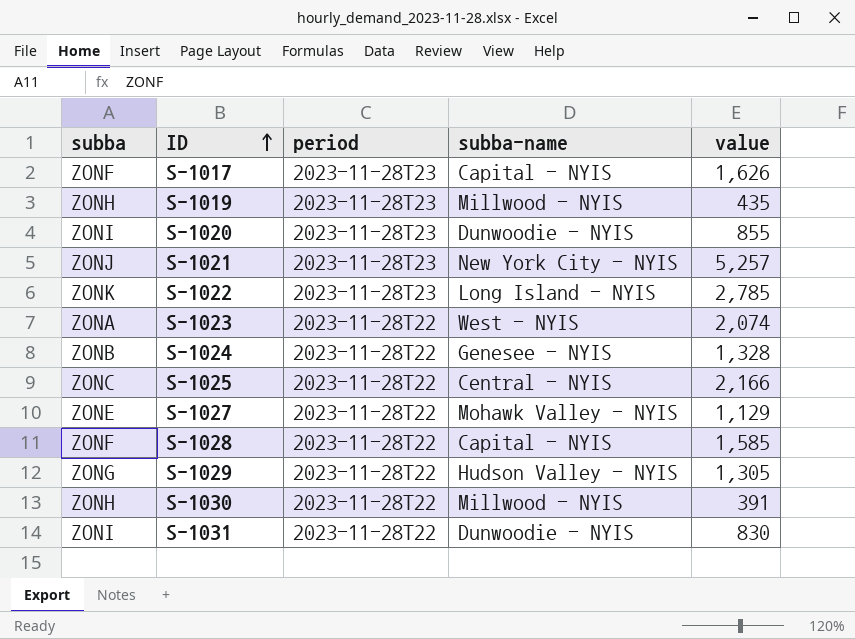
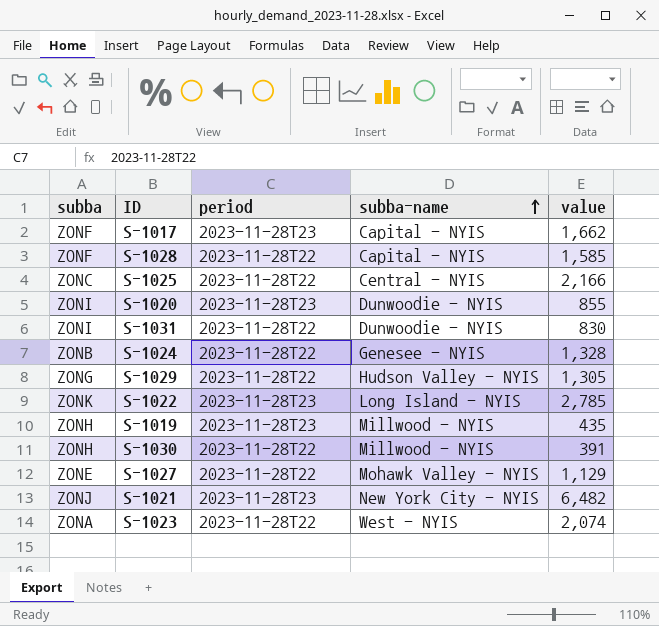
row order: ID ascending -> subba-name ascending
S-1017 | value: 1,626 -> 1,662
S-1021 | value: 5,257 -> 6,482

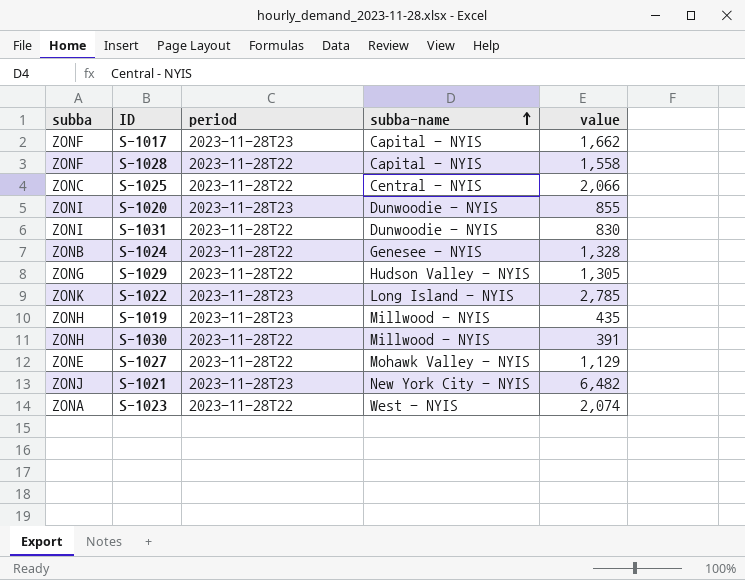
S-1028 | value: 1,585 -> 1,558
S-1025 | value: 2,166 -> 2,066

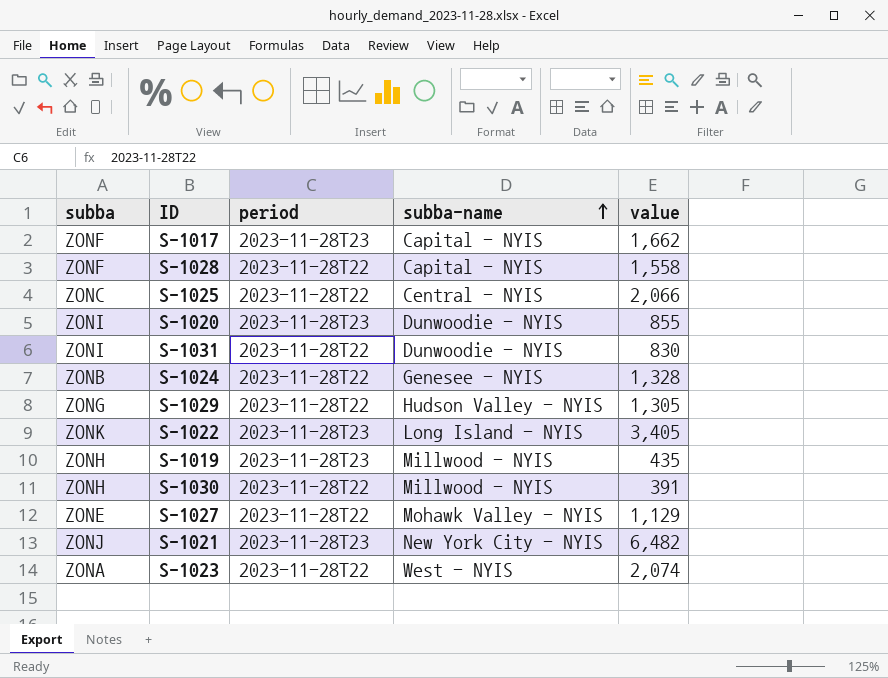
S-1022 | value: 2,785 -> 3,405

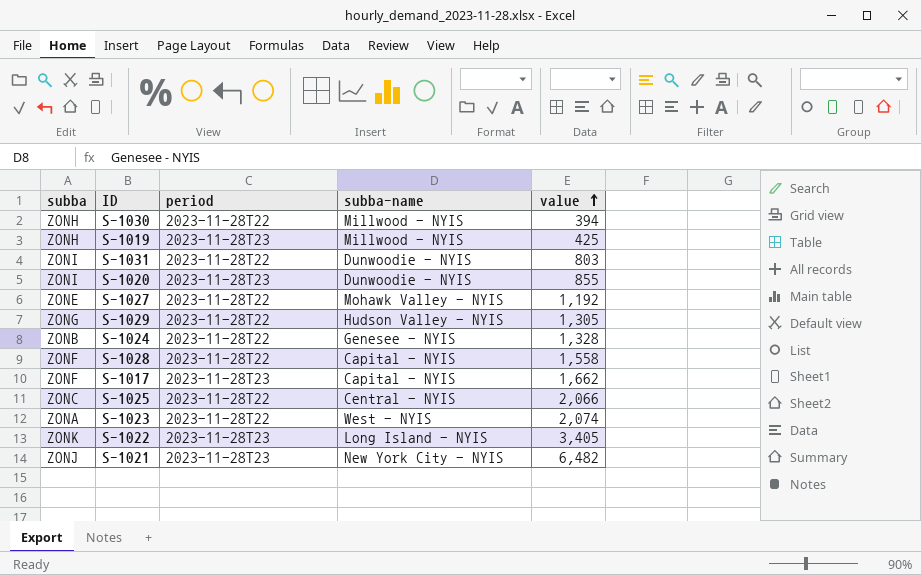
row order: subba-name ascending -> value ascending
S-1030 | value: 391 -> 394
S-1019 | value: 435 -> 425
S-1031 | value: 830 -> 803
S-1027 | value: 1,129 -> 1,192

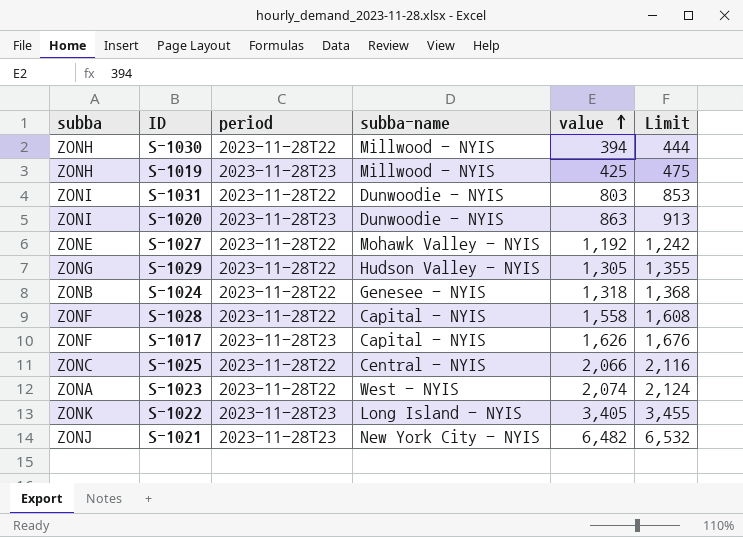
column Limit | formula: none -> [value] + 50
S-1020 | value: 855 -> 863
S-1024 | value: 1,328 -> 1,318
S-1017 | value: 1,662 -> 1,626

